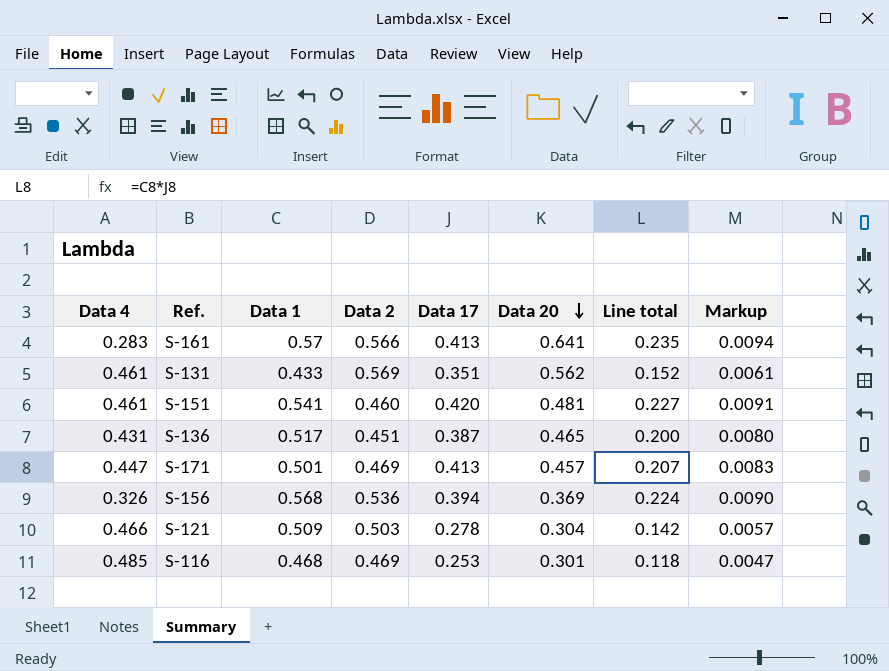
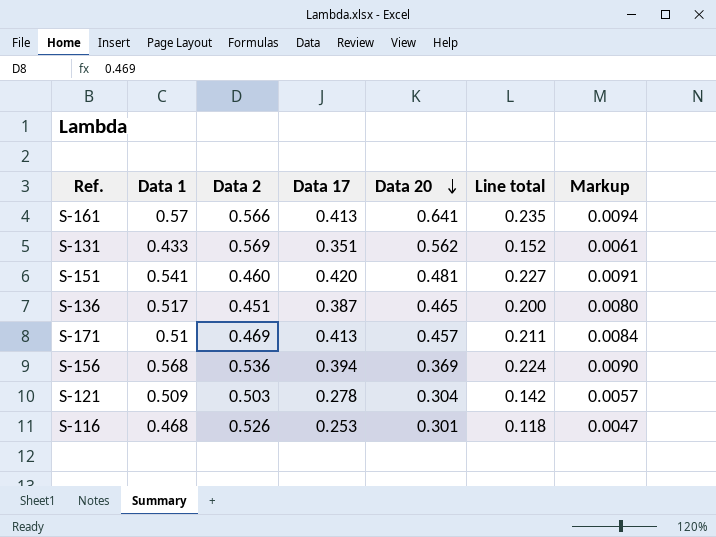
column Data 4 | position: 1 -> none
S-171 | Data 1: 0.501 -> 0.51
S-171 | Line total: 0.207 -> 0.211
S-171 | Markup: 0.0083 -> 0.0084
S-116 | Data 2: 0.469 -> 0.526

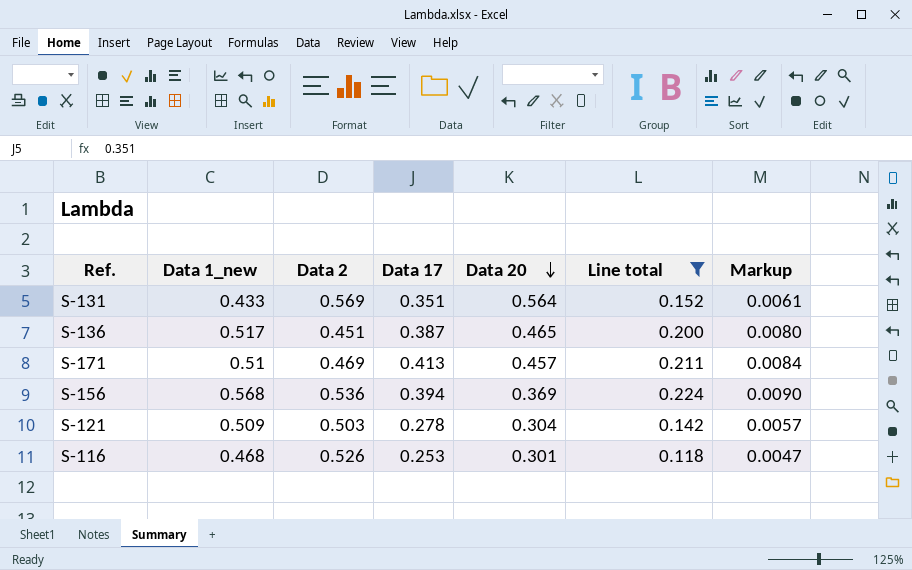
filter: none -> Line total <= 0.224
column name: Data 1 -> Data 1_new
S-131 | Data 20: 0.562 -> 0.564

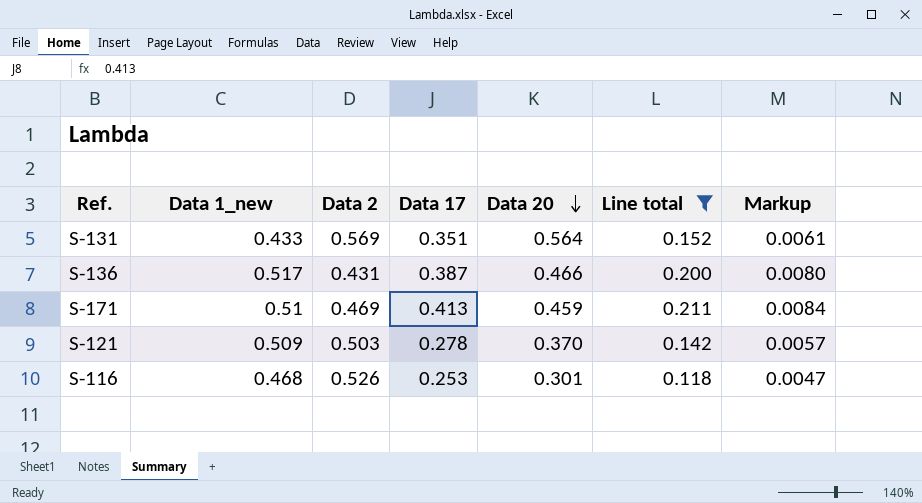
row S-156: 0.568 | 0.536 | 0.394 | 0.369 | 0.224 | 0.0090 -> none
S-136 | Data 2: 0.451 -> 0.431
S-136 | Data 20: 0.465 -> 0.466
S-171 | Data 20: 0.457 -> 0.459
S-121 | Data 20: 0.304 -> 0.370

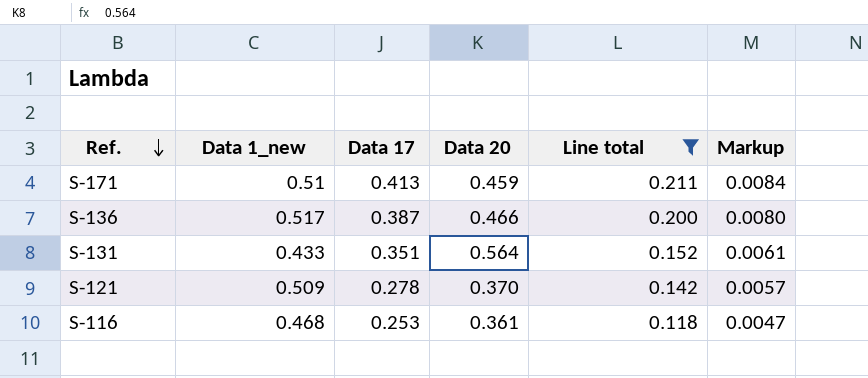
row order: Data 20 descending -> Ref. descending
column Data 2 | position: 3 -> none
S-116 | Data 20: 0.301 -> 0.361

